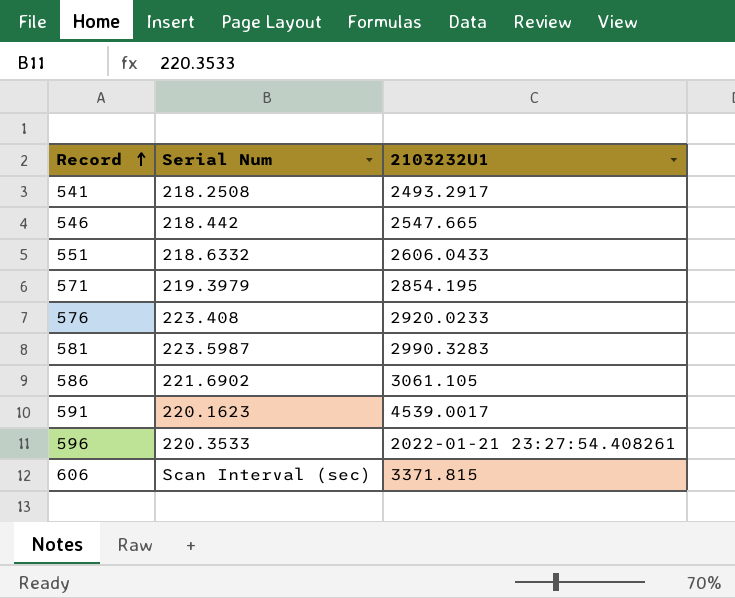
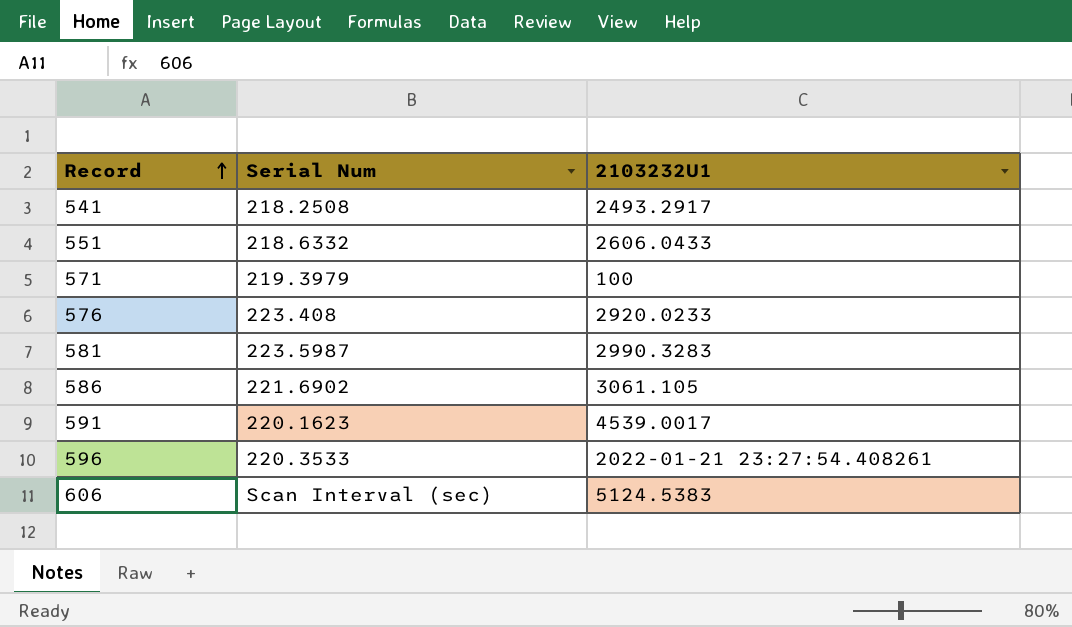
row 546: 218.442 | 2547.665 -> none
571 | 2103232U1: 2854.195 -> 100
606 | 2103232U1: 3371.815 -> 5124.5383

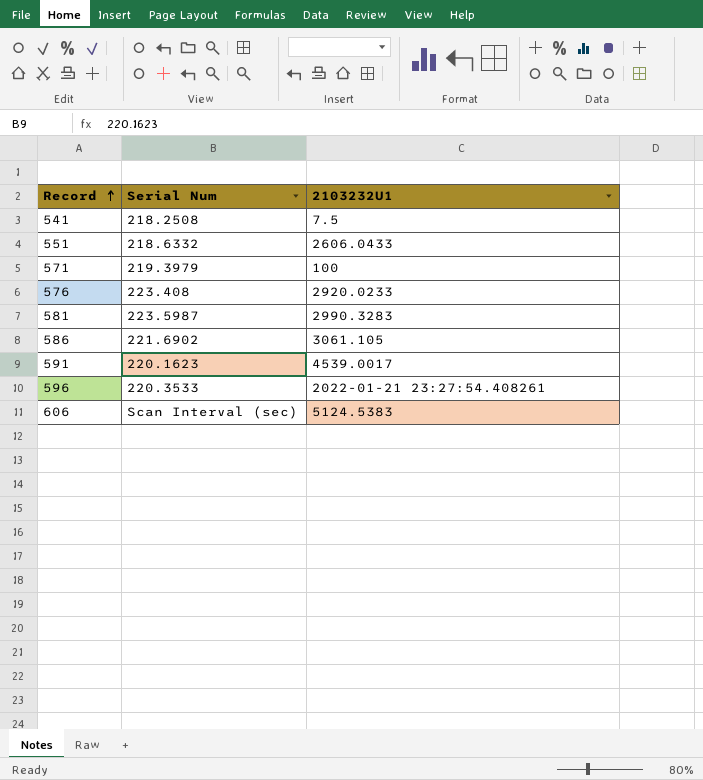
541 | 2103232U1: 2493.2917 -> 7.5

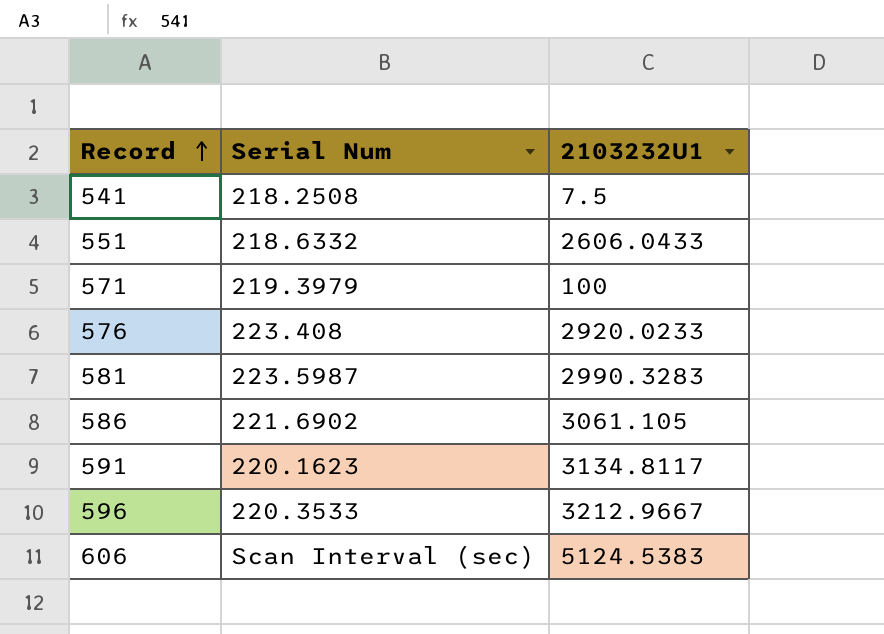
591 | 2103232U1: 4539.0017 -> 3134.8117
596 | 2103232U1: 2022-01-21 23:27:54.408261 -> 3212.9667

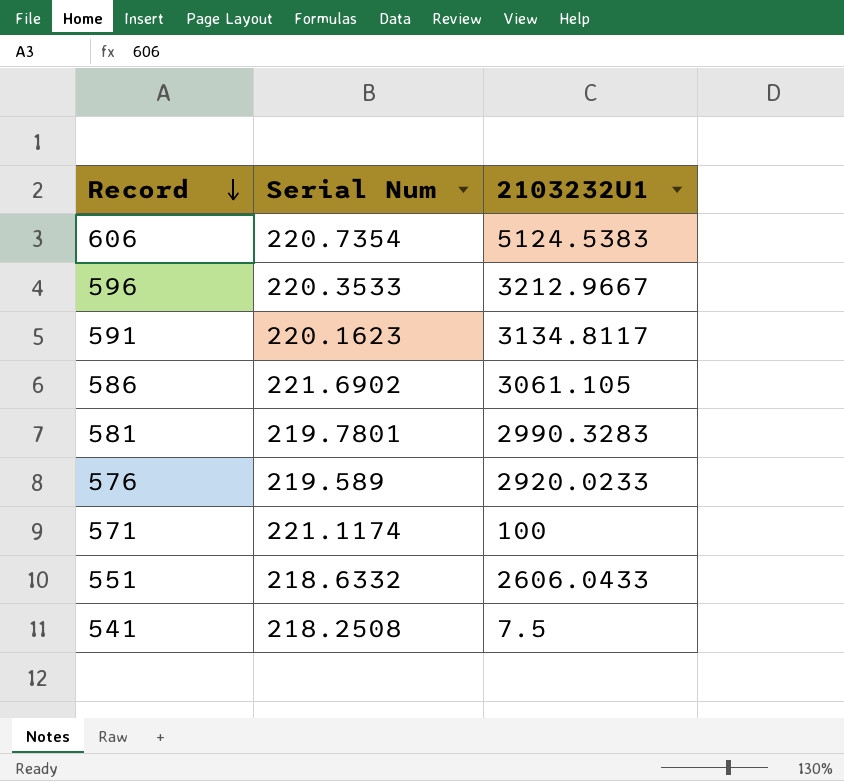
row order: Record ascending -> Record descending
606 | Serial Num: Scan Interval (sec) -> 220.7354
581 | Serial Num: 223.5987 -> 219.7801
576 | Serial Num: 223.408 -> 219.589
571 | Serial Num: 219.3979 -> 221.1174

